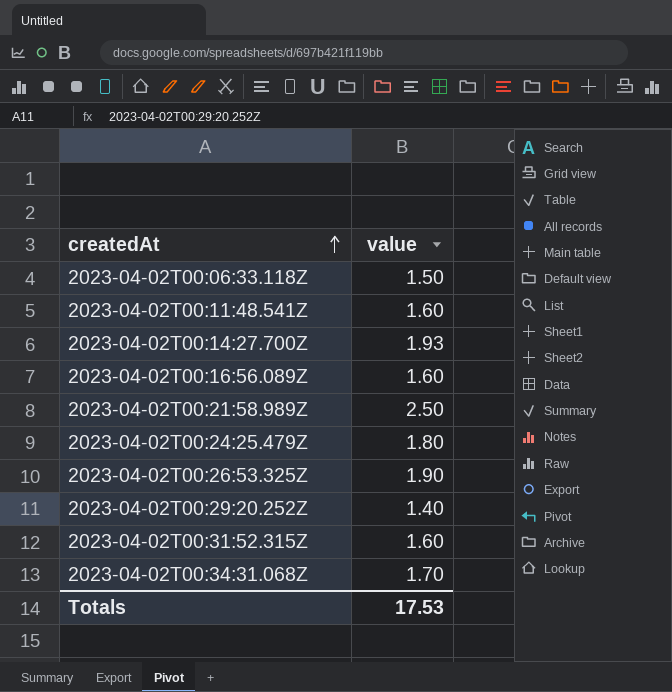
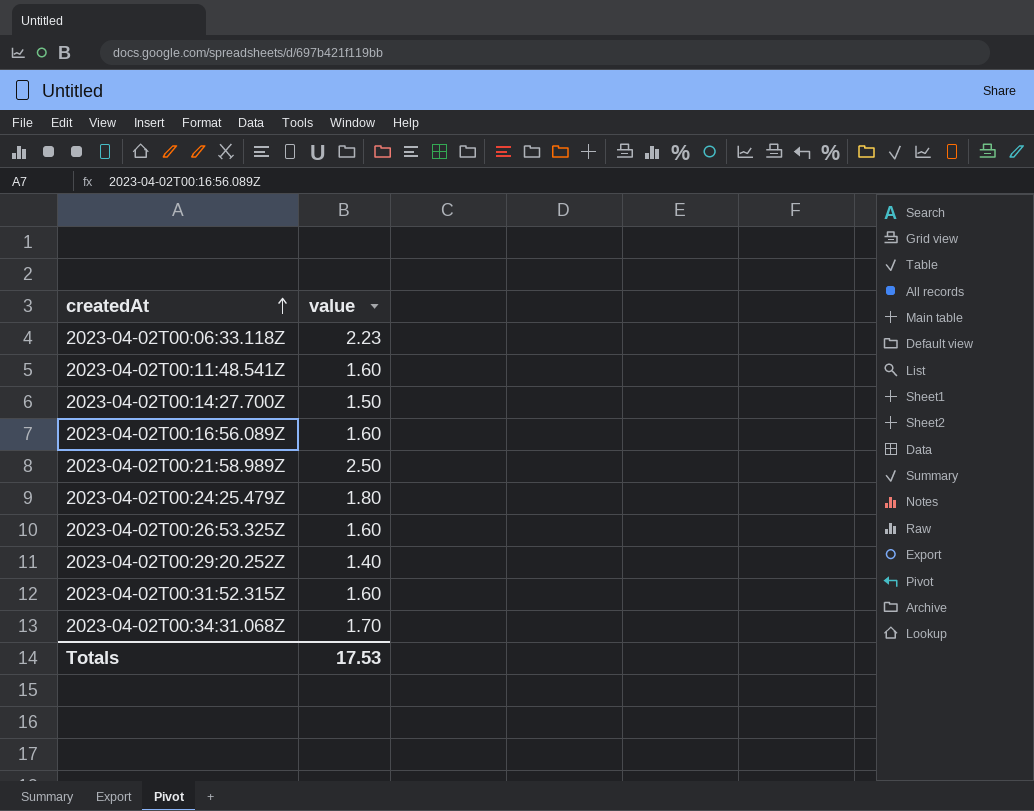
2023-04-02T00:06:33.118Z | value: 1.50 -> 2.23
2023-04-02T00:14:27.700Z | value: 1.93 -> 1.50
2023-04-02T00:26:53.325Z | value: 1.90 -> 1.60

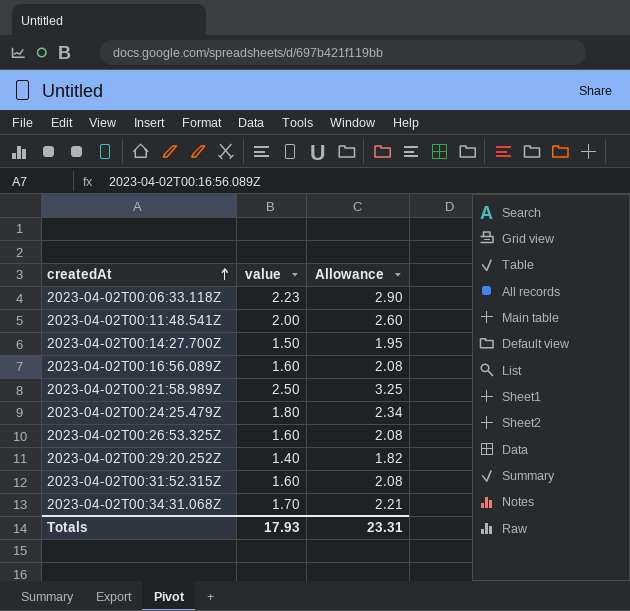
column Allowance | formula: none -> [value] * 1.3
2023-04-02T00:11:48.541Z | value: 1.60 -> 2.00
Totals | value: 17.53 -> 17.93

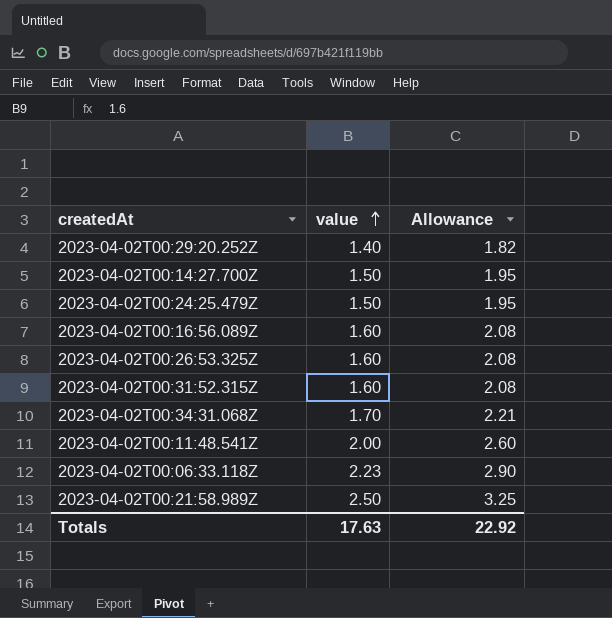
row order: createdAt ascending -> value ascending
2023-04-02T00:24:25.479Z | value: 1.80 -> 1.50
2023-04-02T00:24:25.479Z | Allowance: 2.34 -> 1.95
Totals | value: 17.93 -> 17.63
Totals | Allowance: 23.31 -> 22.92

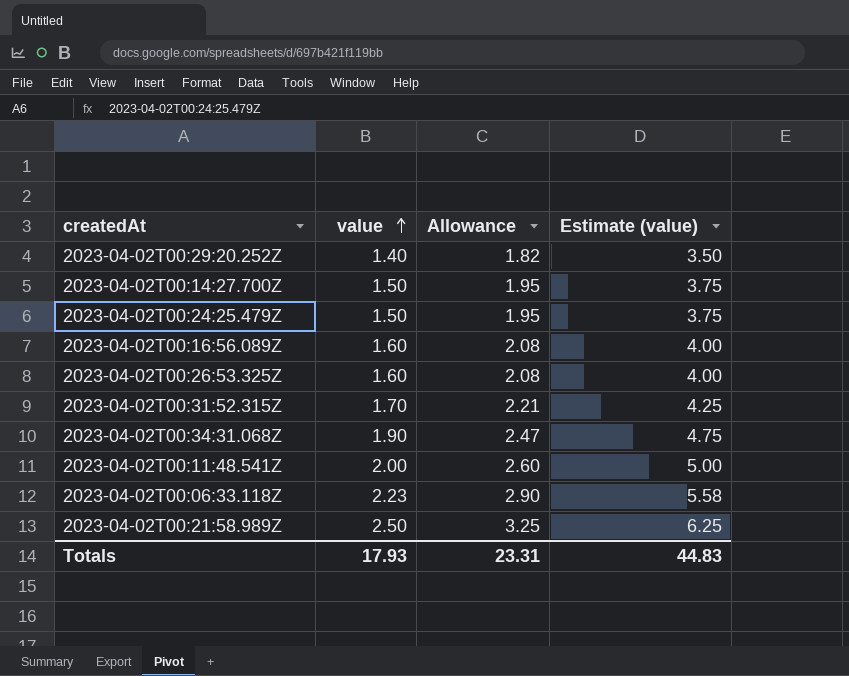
column Estimate (value) | formula: none -> [value] * 2.5
2023-04-02T00:31:52.315Z | value: 1.60 -> 1.70
2023-04-02T00:31:52.315Z | Allowance: 2.08 -> 2.21
2023-04-02T00:34:31.068Z | value: 1.70 -> 1.90
2023-04-02T00:34:31.068Z | Allowance: 2.21 -> 2.47
Totals | value: 17.63 -> 17.93
Totals | Allowance: 22.92 -> 23.31

